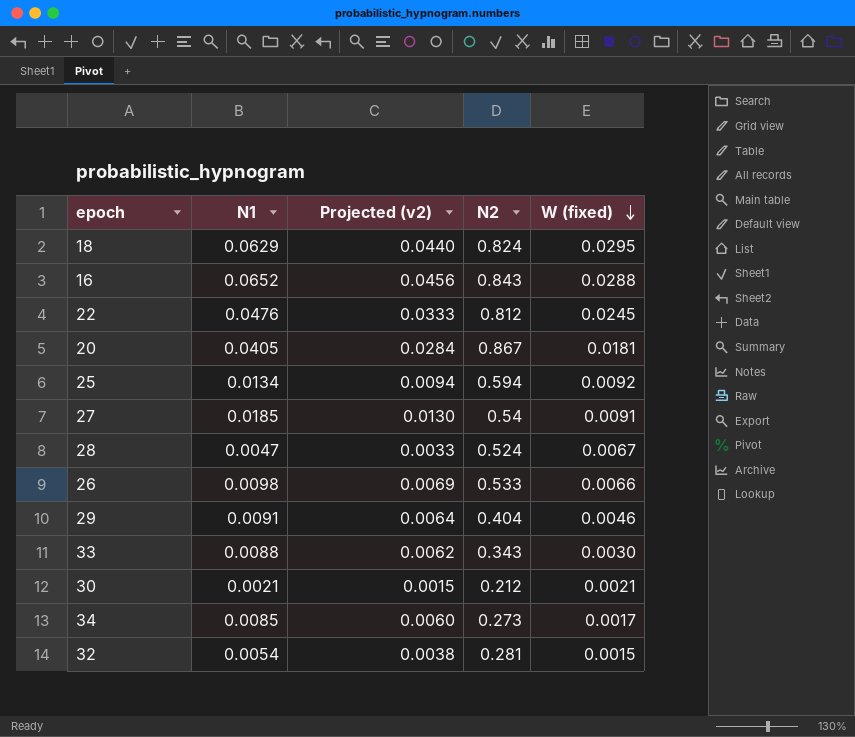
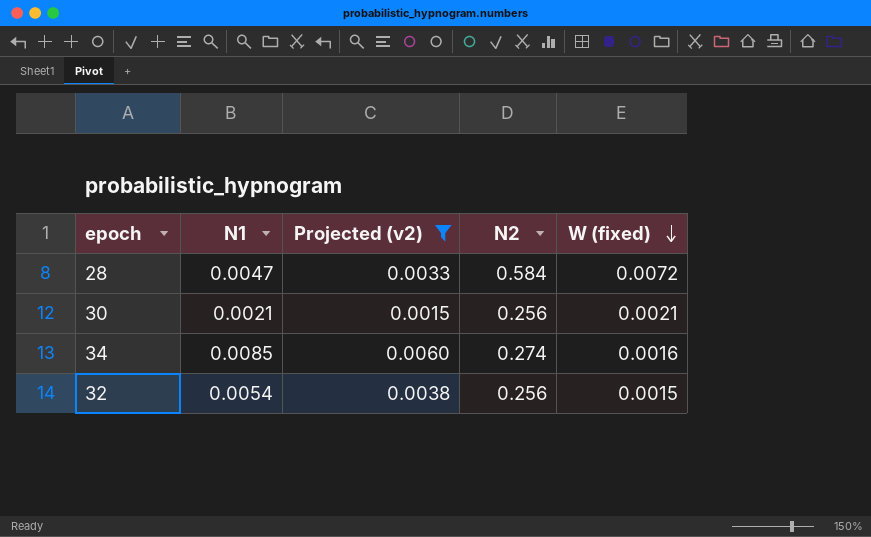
filter: none -> Projected (v2) <= 0.0060
28 | N2: 0.524 -> 0.584
28 | W (fixed): 0.0067 -> 0.0072
30 | N2: 0.212 -> 0.256
34 | N2: 0.273 -> 0.274
34 | W (fixed): 0.0017 -> 0.0016
32 | N2: 0.281 -> 0.256

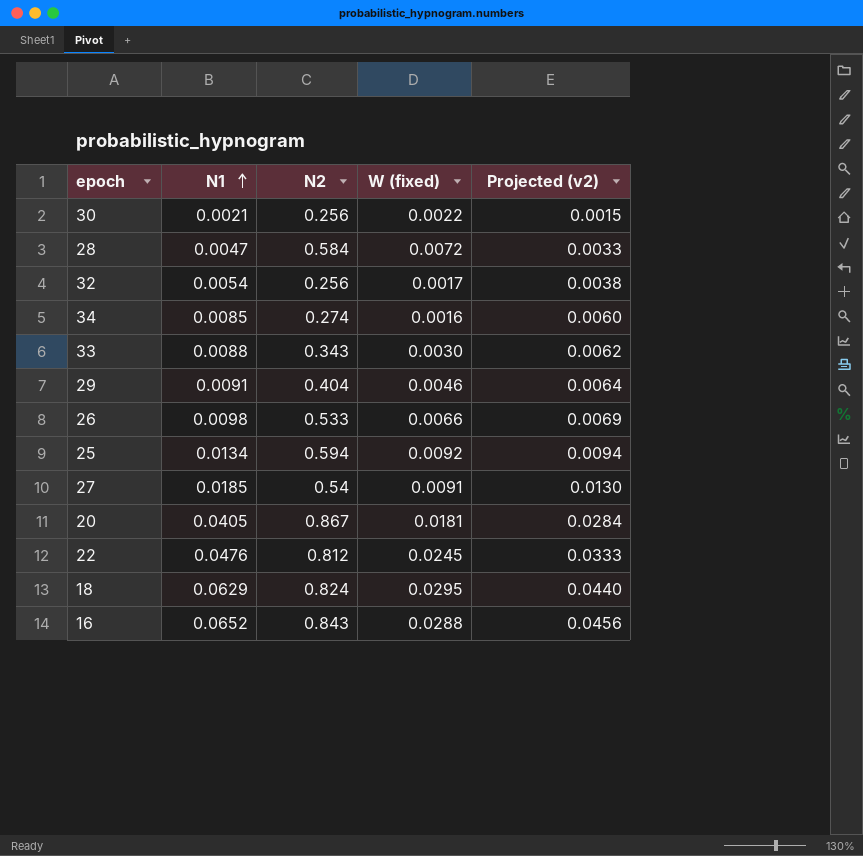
filter: Projected (v2) <= 0.0060 -> none
row order: W (fixed) descending -> N1 ascending
column Projected (v2) | position: 3 -> 5
30 | W (fixed): 0.0021 -> 0.0022
32 | W (fixed): 0.0015 -> 0.0017

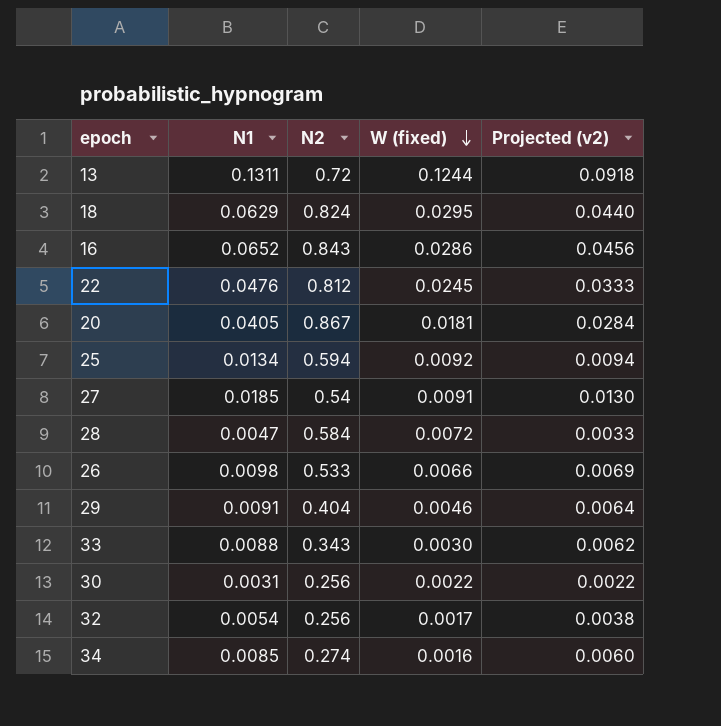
row order: N1 ascending -> W (fixed) descending
row 13: none -> 0.1311 | 0.72 | 0.1244 | 0.0918
16 | W (fixed): 0.0288 -> 0.0286
30 | N1: 0.0021 -> 0.0031
30 | Projected (v2): 0.0015 -> 0.0022

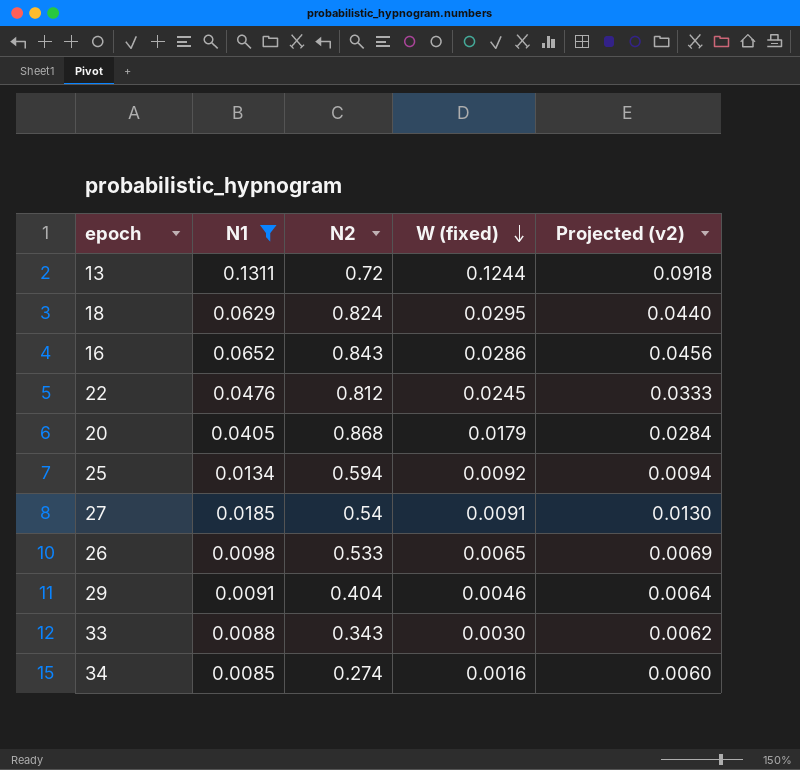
filter: none -> N1 >= 0.0085
20 | N2: 0.867 -> 0.868
20 | W (fixed): 0.0181 -> 0.0179
26 | W (fixed): 0.0066 -> 0.0065

